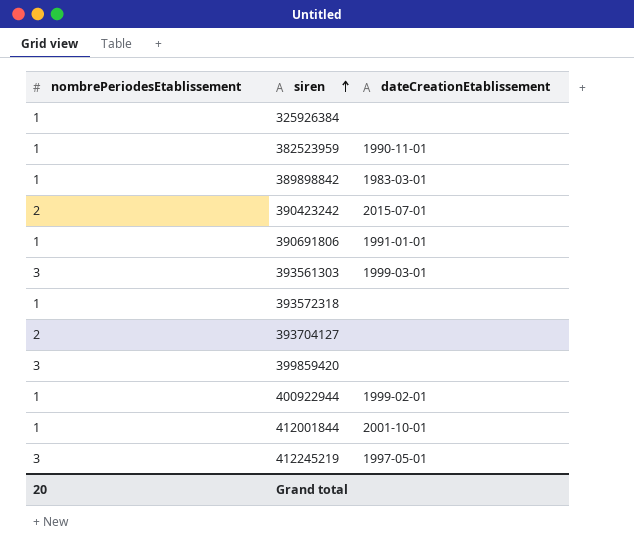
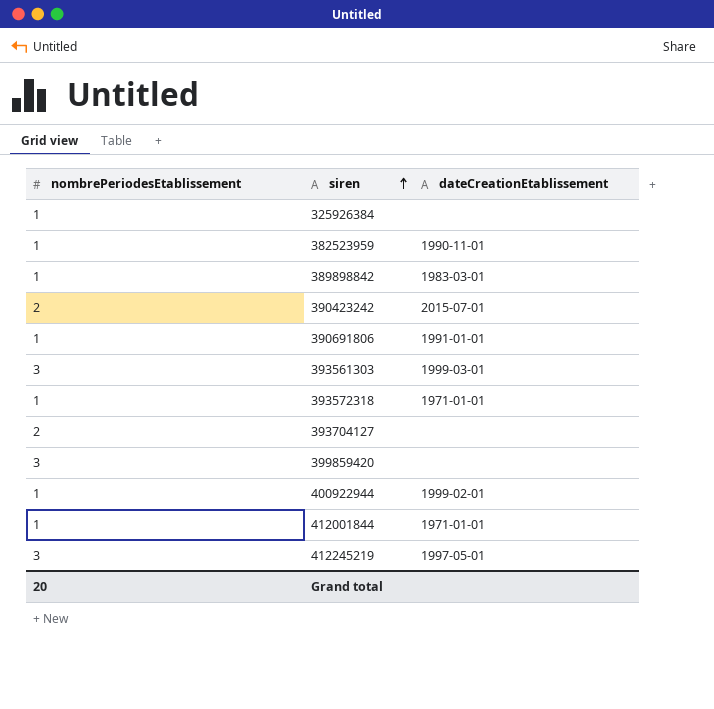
393572318 | dateCreationEtablissement: none -> 1971-01-01
412001844 | dateCreationEtablissement: 2001-10-01 -> 1971-01-01

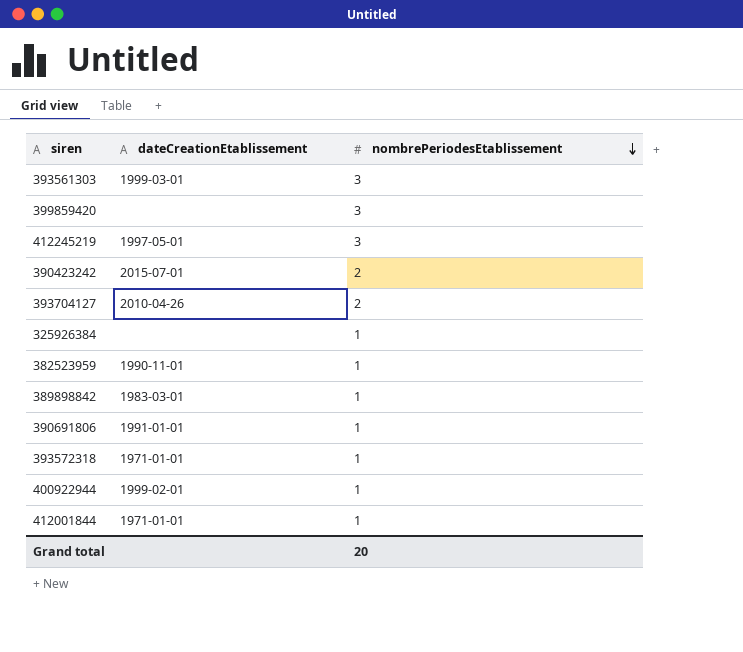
row order: siren ascending -> nombrePeriodesEtablissement descending
column nombrePeriodesEtablissement | position: 1 -> 3
393704127 | dateCreationEtablissement: none -> 2010-04-26

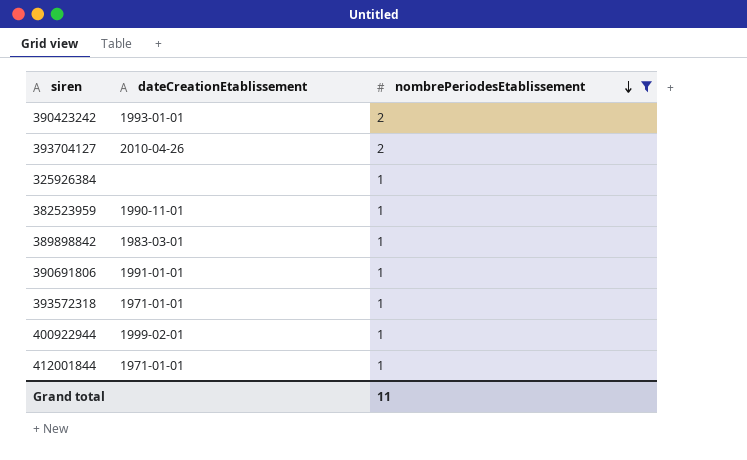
filter: none -> nombrePeriodesEtablissement != 3
390423242 | dateCreationEtablissement: 2015-07-01 -> 1993-01-01
Grand total | nombrePeriodesEtablissement: 20 -> 11

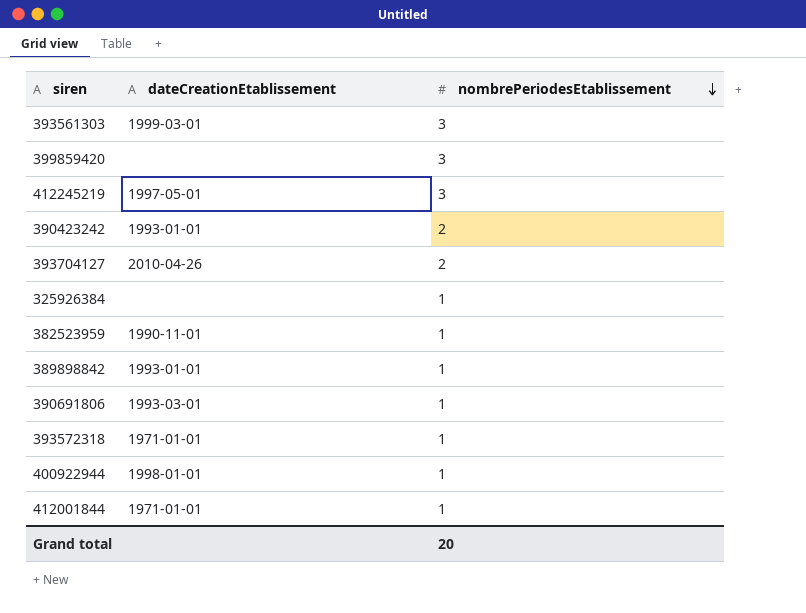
filter: nombrePeriodesEtablissement != 3 -> none
389898842 | dateCreationEtablissement: 1983-03-01 -> 1993-01-01
390691806 | dateCreationEtablissement: 1991-01-01 -> 1993-03-01
400922944 | dateCreationEtablissement: 1999-02-01 -> 1998-01-01
Grand total | nombrePeriodesEtablissement: 11 -> 20

